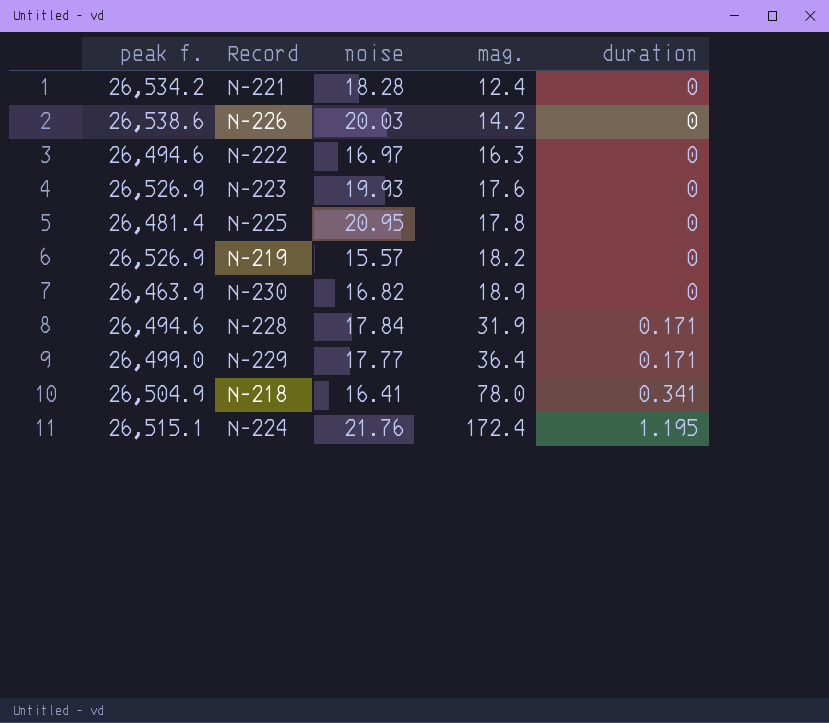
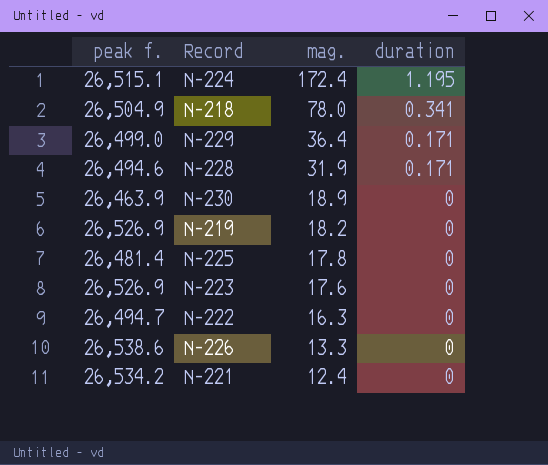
row order: mag. ascending -> mag. descending
column noise | position: 3 -> none
N-222 | peak f.: 26,494.6 -> 26,494.7
N-226 | mag.: 14.2 -> 13.3

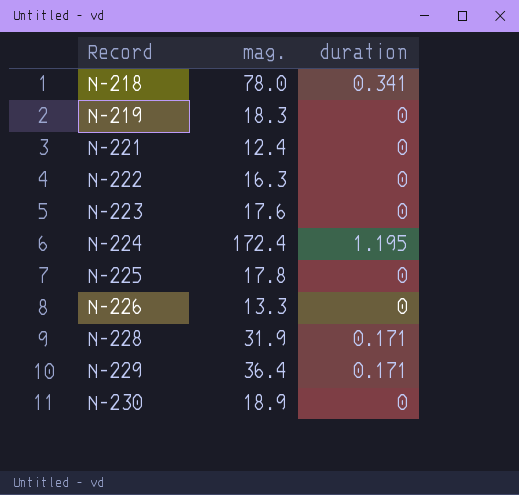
row order: mag. descending -> Record ascending
column peak f. | position: 1 -> none
N-219 | mag.: 18.2 -> 18.3

